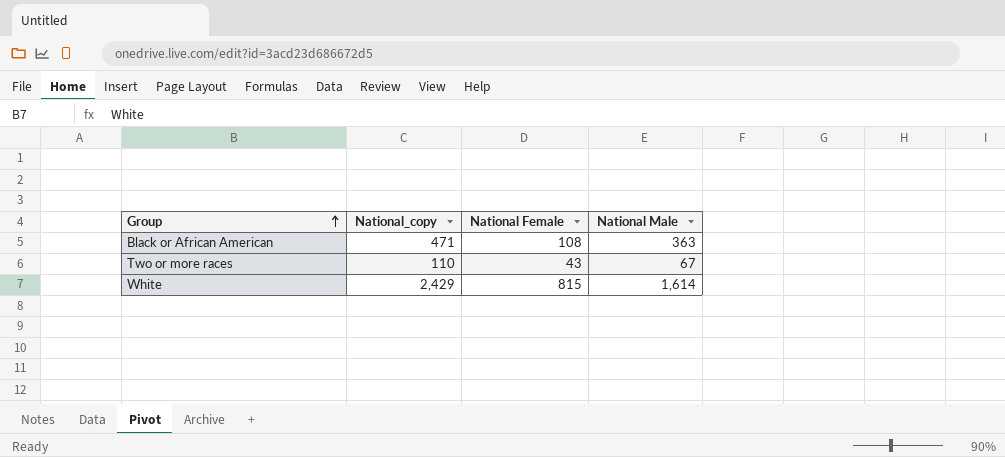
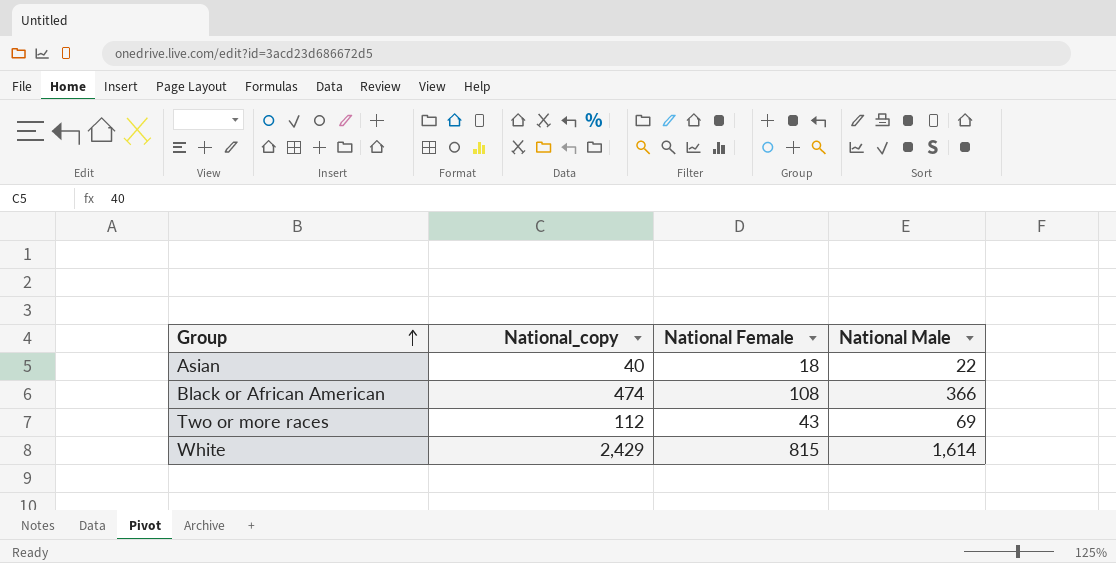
row Asian: none -> 40 | 18 | 22
Black or African American | National_copy: 471 -> 474
Black or African American | National Male: 363 -> 366
Two or more races | National_copy: 110 -> 112
Two or more races | National Male: 67 -> 69

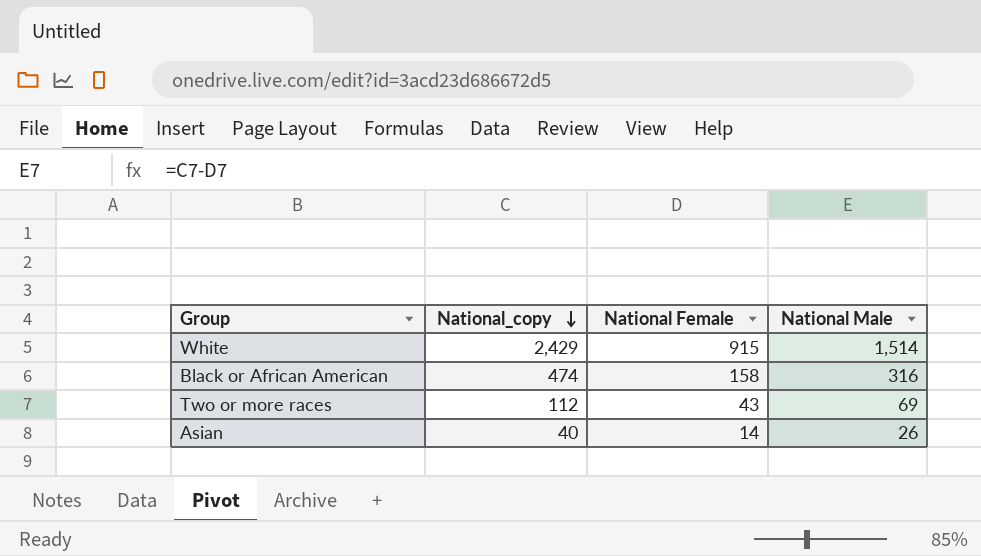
row order: Group ascending -> National_copy descending
White | National Female: 815 -> 915
White | National Male: 1,614 -> 1,514
Black or African American | National Female: 108 -> 158
Black or African American | National Male: 366 -> 316
Asian | National Female: 18 -> 14
Asian | National Male: 22 -> 26

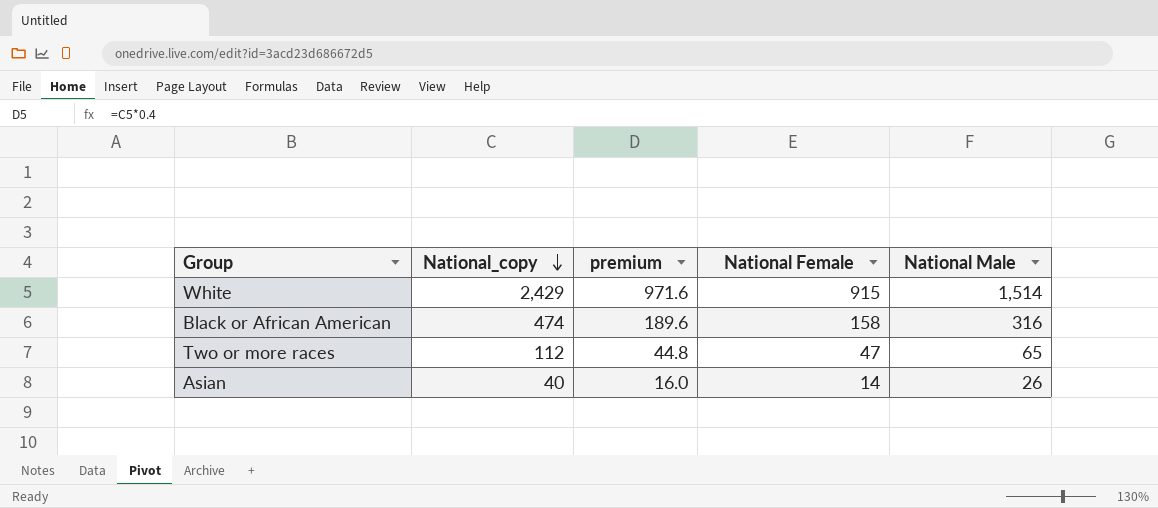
column premium | formula: none -> [National_copy] * 0.4
Two or more races | National Female: 43 -> 47
Two or more races | National Male: 69 -> 65

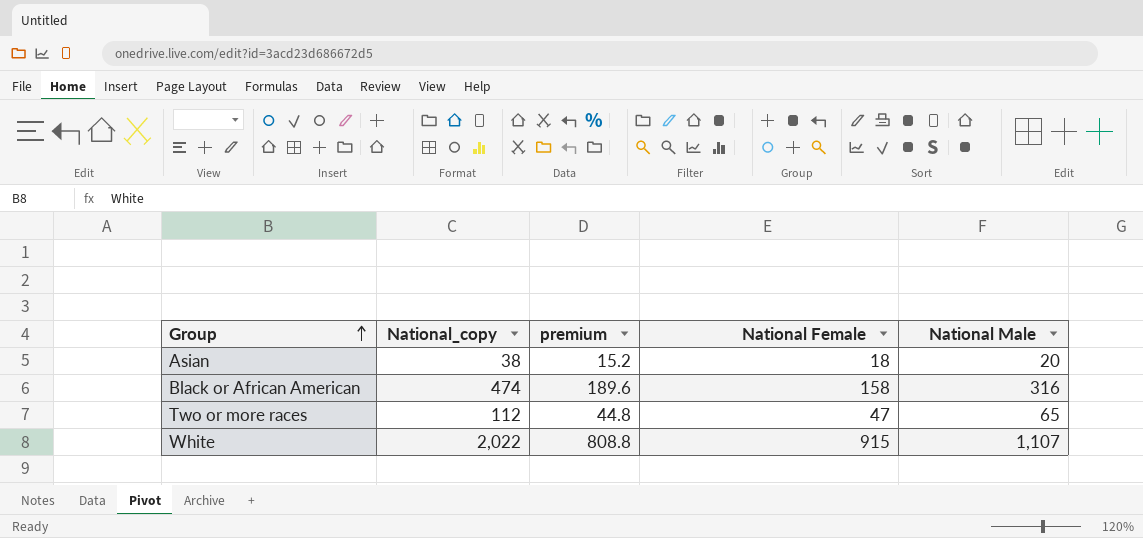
row order: National_copy descending -> Group ascending
Asian | National_copy: 40 -> 38
Asian | premium: 16.0 -> 15.2
Asian | National Female: 14 -> 18
Asian | National Male: 26 -> 20
White | National_copy: 2,429 -> 2,022
White | premium: 971.6 -> 808.8
White | National Male: 1,514 -> 1,107

